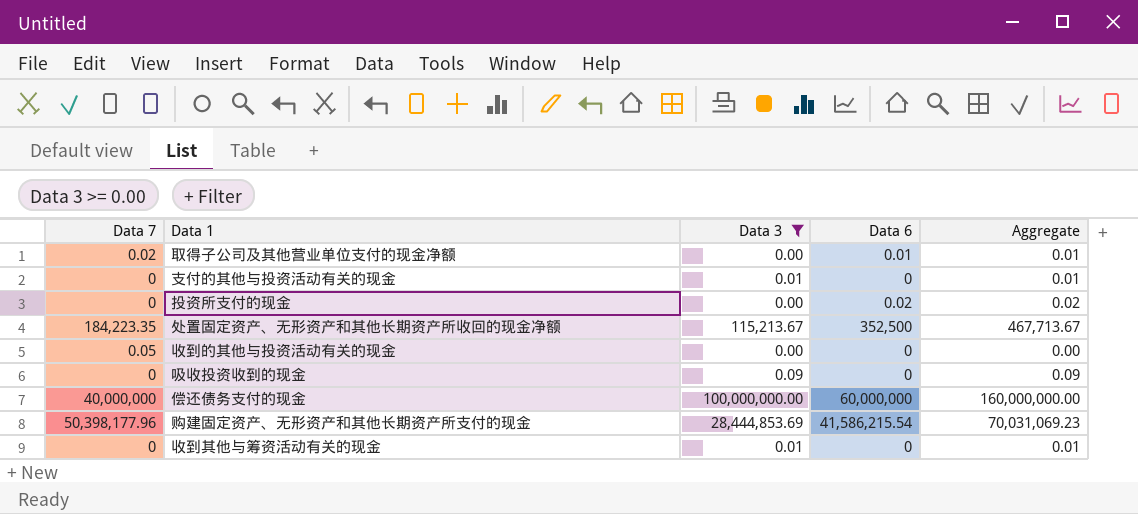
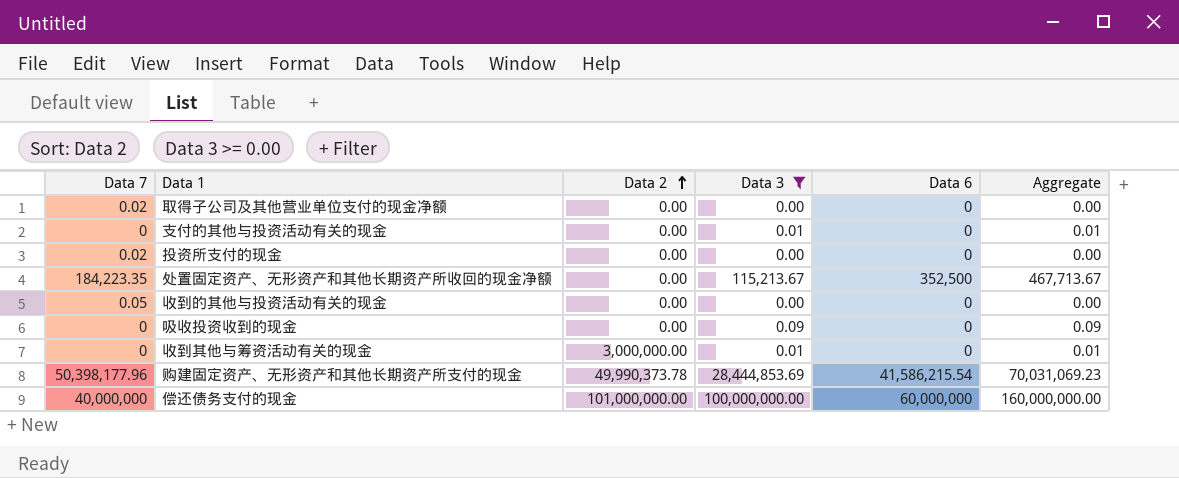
row order: none -> Data 2 ascending
column Data 2 | position: none -> 3
取得子公司及其他营业单位支付的现金净额 | Data 6: 0.01 -> 0
取得子公司及其他营业单位支付的现金净额 | Aggregate: 0.01 -> 0.00
投资所支付的现金 | Data 7: 0 -> 0.02
投资所支付的现金 | Data 6: 0.02 -> 0
投资所支付的现金 | Aggregate: 0.02 -> 0.00

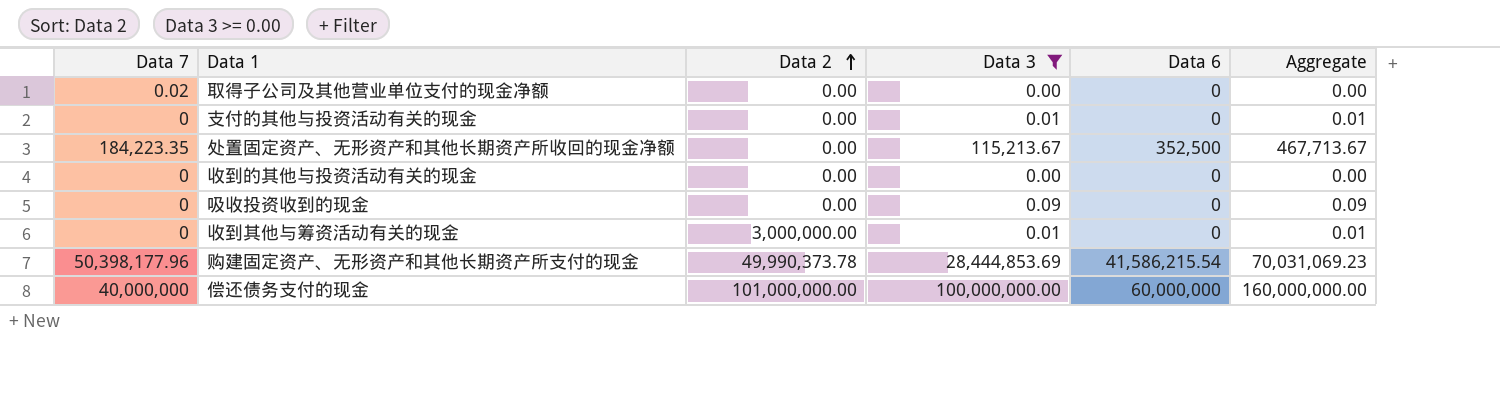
row 投资所支付的现金: 0.02 | 0.00 | 0.00 | 0 | 0.00 -> none
收到的其他与投资活动有关的现金 | Data 7: 0.05 -> 0

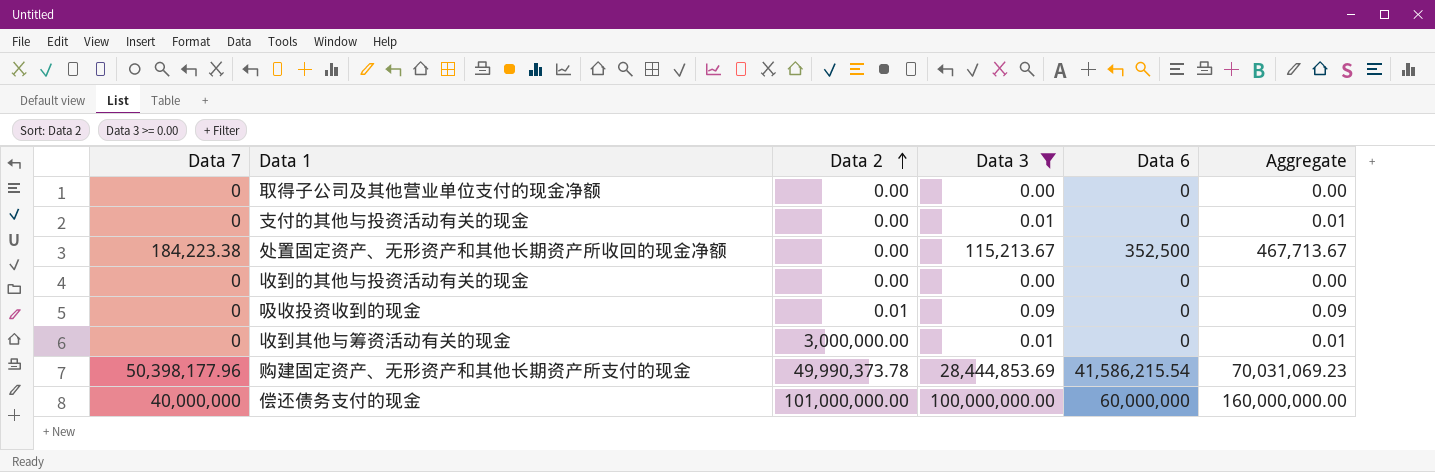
取得子公司及其他营业单位支付的现金净额 | Data 7: 0.02 -> 0
处置固定资产、无形资产和其他长期资产所收回的现金净额 | Data 7: 184,223.35 -> 184,223.38
吸收投资收到的现金 | Data 2: 0.00 -> 0.01

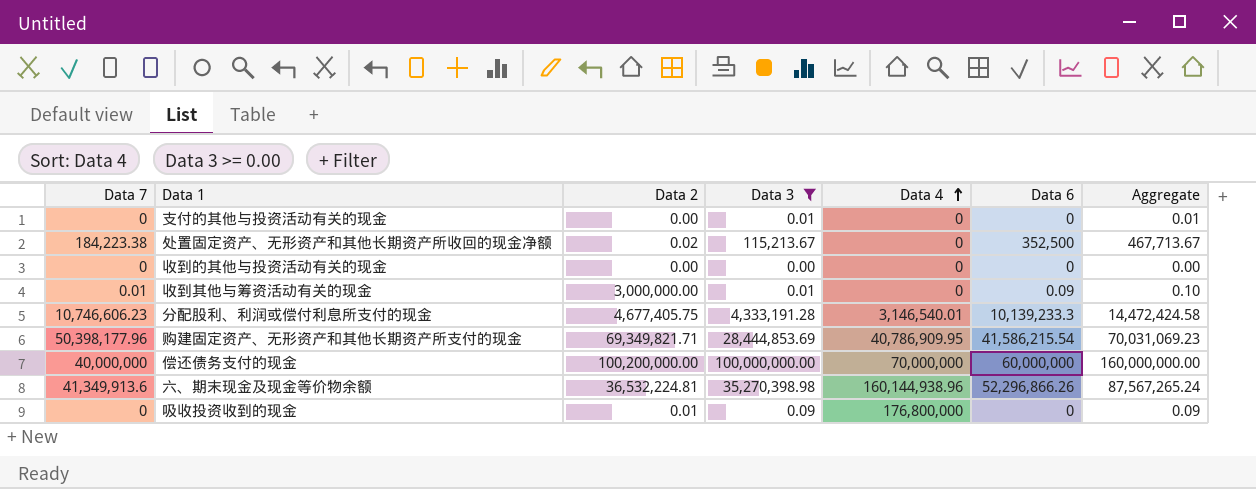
row order: Data 2 ascending -> Data 4 ascending
column Data 4 | position: none -> 5
row 取得子公司及其他营业单位支付的现金净额: 0 | 0.00 | 0.00 | 0 | 0.00 -> none
处置固定资产、无形资产和其他长期资产所收回的现金净额 | Data 2: 0.00 -> 0.02
收到其他与筹资活动有关的现金 | Data 7: 0 -> 0.01
收到其他与筹资活动有关的现金 | Data 6: 0 -> 0.09
收到其他与筹资活动有关的现金 | Aggregate: 0.01 -> 0.10
row 分配股利、利润或偿付利息所支付的现金: none -> 10,746,606.23 | 4,677,405.75 | 4,333,191.28 | 3,146,540.01 | 10,139,233.3 | 14,472,424.58
购建固定资产、无形资产和其他长期资产所支付的现金 | Data 2: 49,990,373.78 -> 69,349,821.71
偿还债务支付的现金 | Data 2: 101,000,000.00 -> 100,200,000.00
row 六、期末现金及现金等价物余额: none -> 41,349,913.6 | 36,532,224.81 | 35,270,398.98 | 160,144,938.96 | 52,296,866.26 | 87,567,265.24

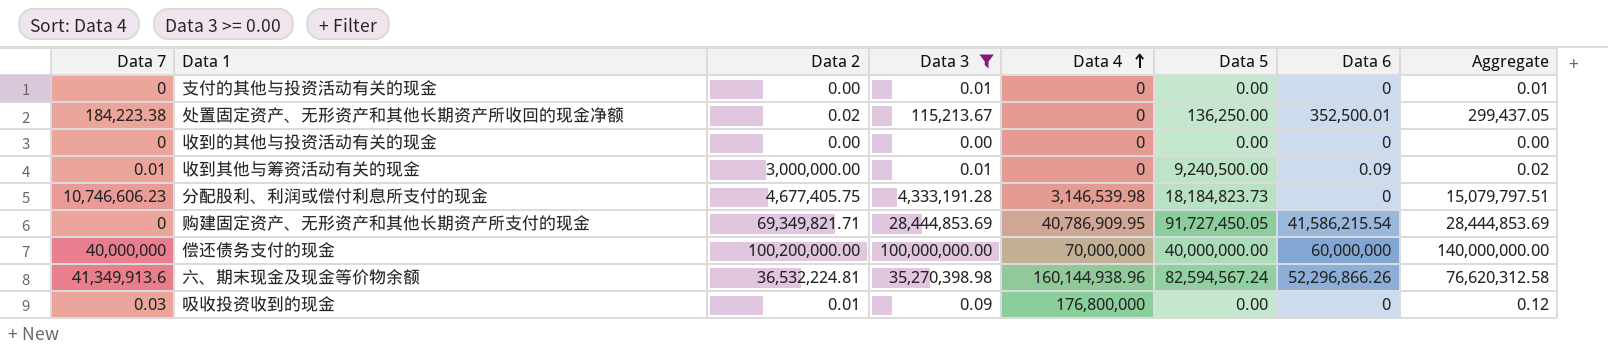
column Data 5 | position: none -> 6
column Aggregate | formula: [Data 3] + [Data 6] -> [Data 7] + [Data 3]
处置固定资产、无形资产和其他长期资产所收回的现金净额 | Data 6: 352,500 -> 352,500.01
分配股利、利润或偿付利息所支付的现金 | Data 4: 3,146,540.01 -> 3,146,539.98
分配股利、利润或偿付利息所支付的现金 | Data 6: 10,139,233.3 -> 0
购建固定资产、无形资产和其他长期资产所支付的现金 | Data 7: 50,398,177.96 -> 0
吸收投资收到的现金 | Data 7: 0 -> 0.03

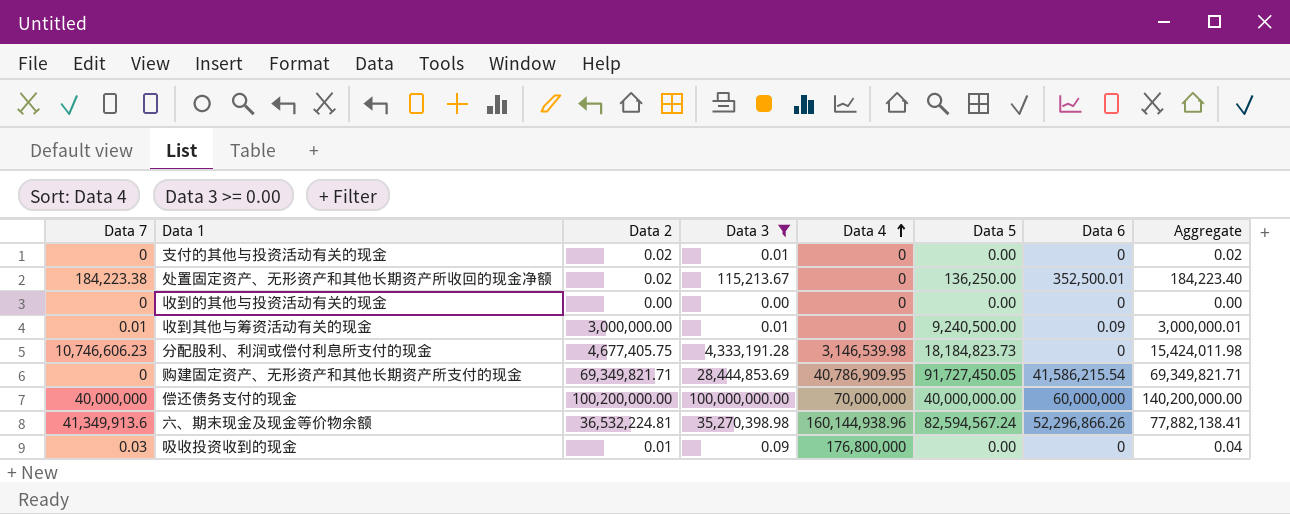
column Aggregate | formula: [Data 7] + [Data 3] -> [Data 7] + [Data 2]
支付的其他与投资活动有关的现金 | Data 2: 0.00 -> 0.02

